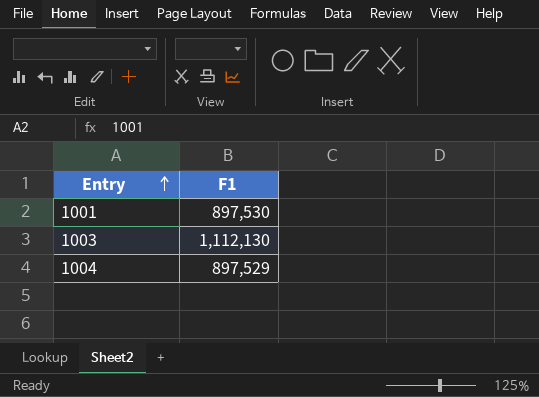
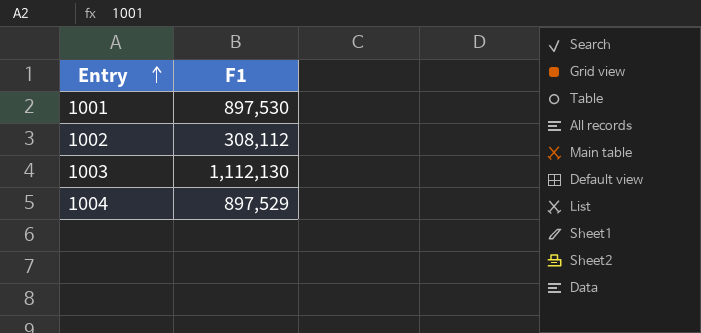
row 1002: none -> 308,112

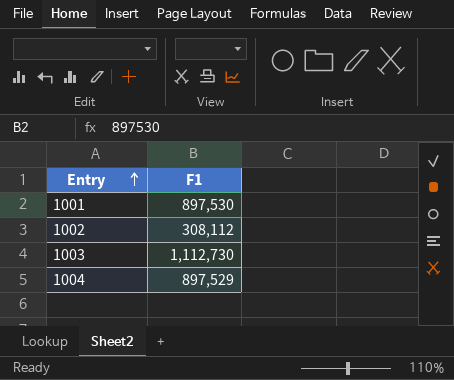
1003 | F1: 1,112,130 -> 1,112,730

